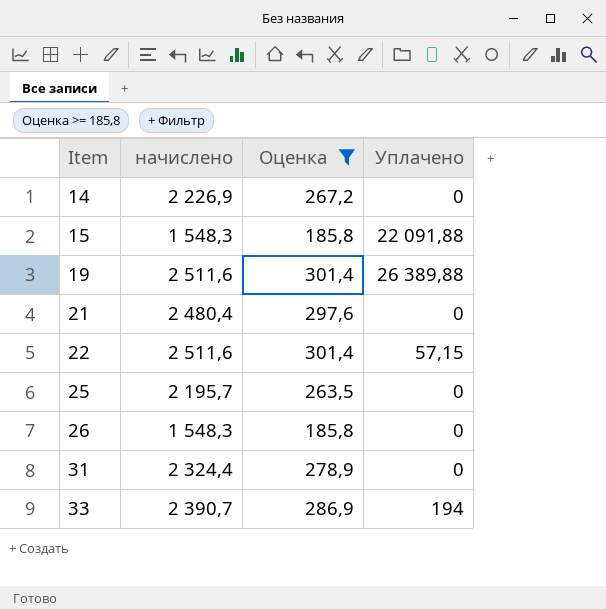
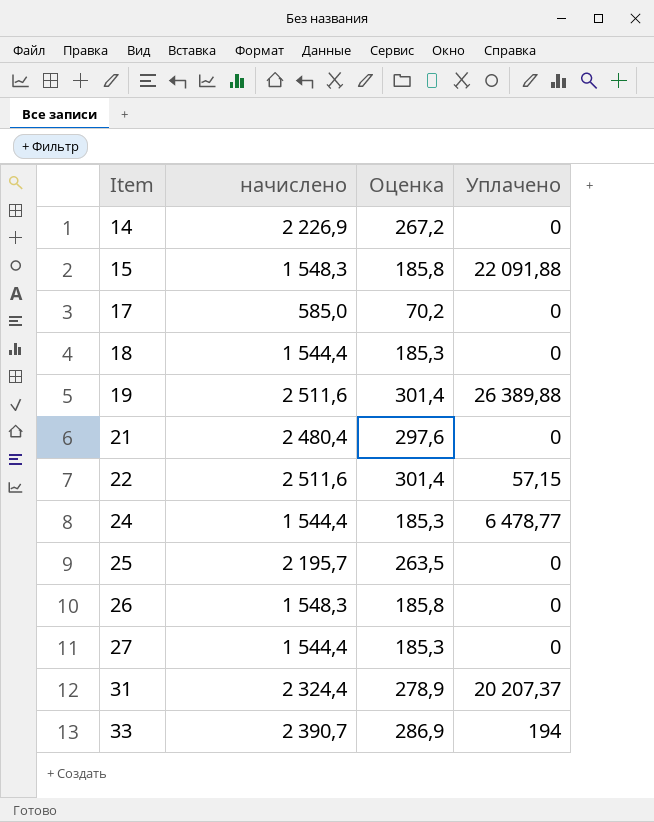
filter: Оценка >= 185,8 -> none
31 | Уплачено: 0 -> 20 207,37

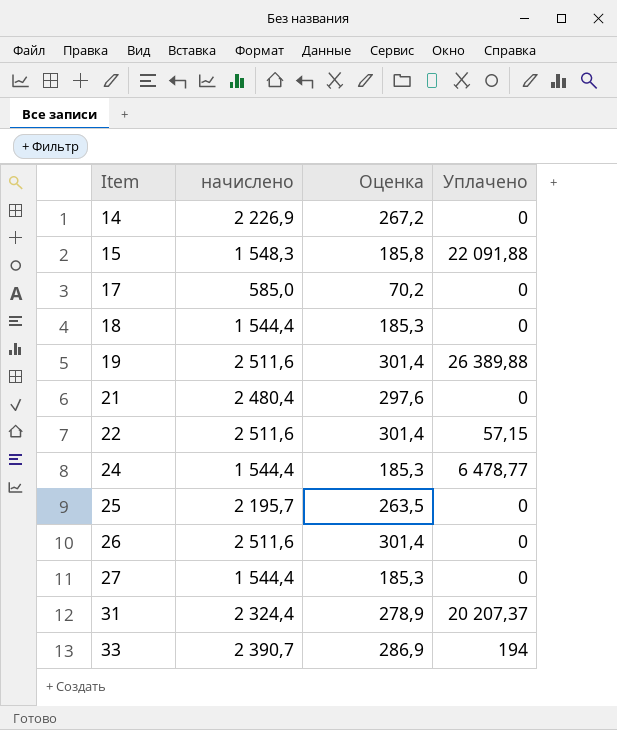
26 | начислено: 1 548,3 -> 2 511,6
26 | Оценка: 185,8 -> 301,4

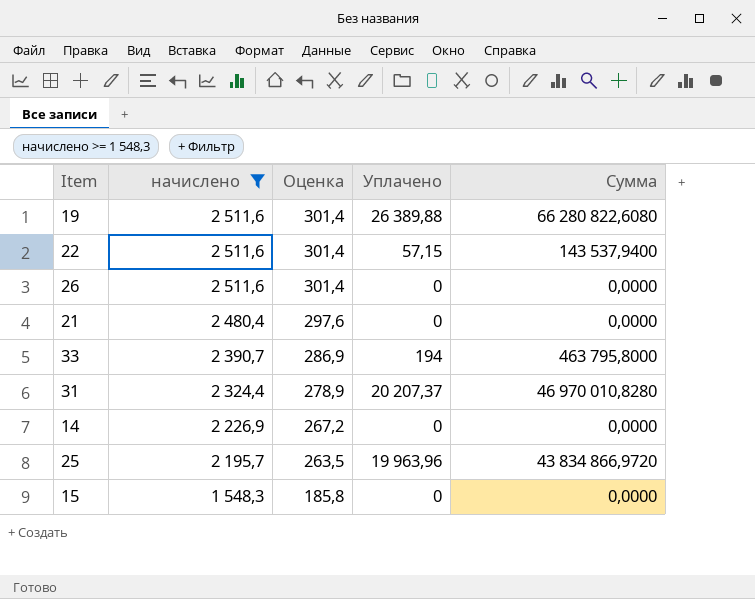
filter: none -> начислено >= 1 548,3
row order: Item ascending -> начислено descending
column Сумма | formula: none -> [начислено] * [Уплачено]
25 | Уплачено: 0 -> 19 963,96
15 | Уплачено: 22 091,88 -> 0

